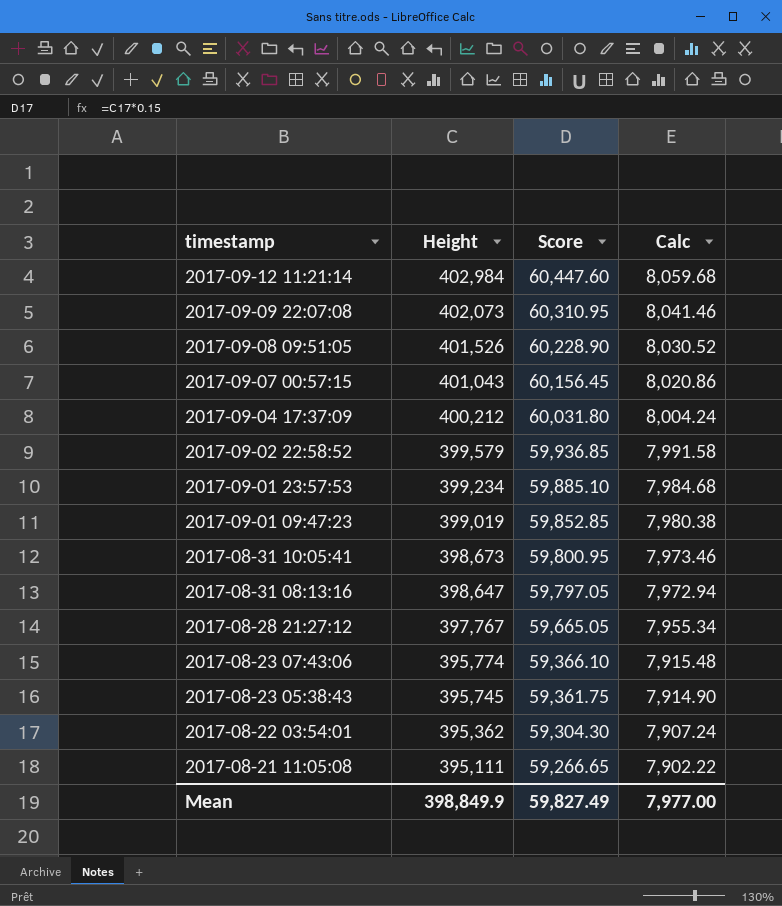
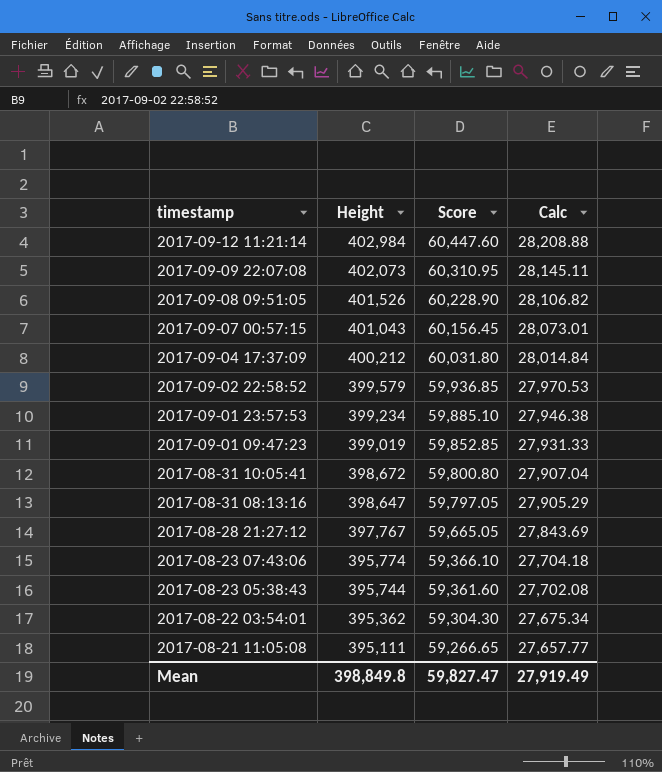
column Calc | formula: [Height] * 0.02 -> [Height] * 0.07
2017-08-31 10:05:41 | Height: 398,673 -> 398,672
2017-08-31 10:05:41 | Score: 59,800.95 -> 59,800.80
2017-08-23 05:38:43 | Height: 395,745 -> 395,744
2017-08-23 05:38:43 | Score: 59,361.75 -> 59,361.60
Mean | Height: 398,849.9 -> 398,849.8
Mean | Score: 59,827.49 -> 59,827.47
Mean | Calc: 7,977.00 -> 27,919.49

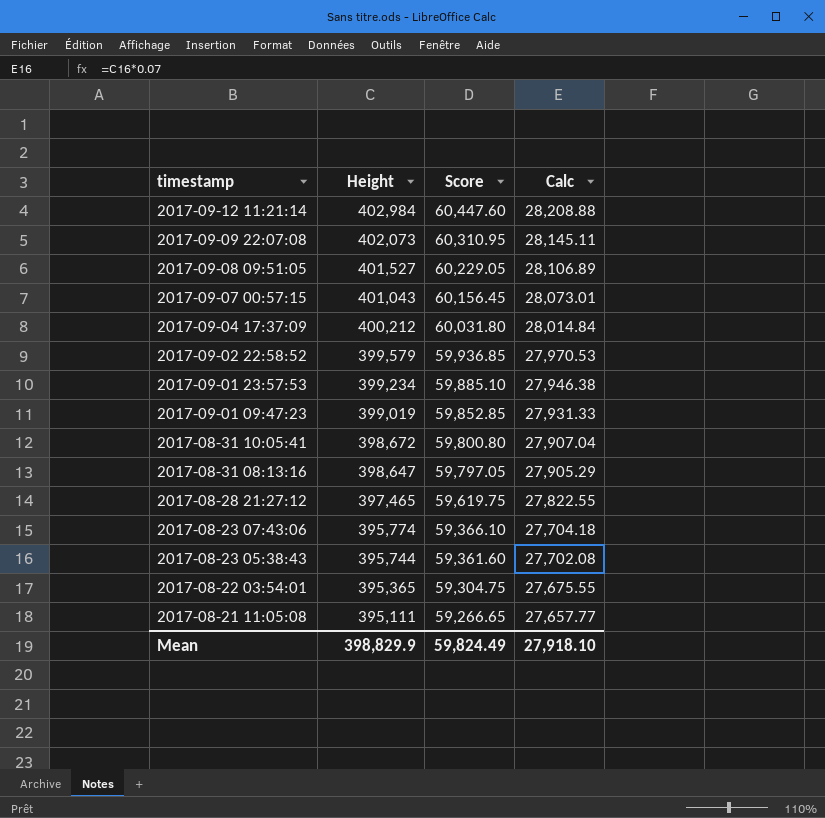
2017-09-08 09:51:05 | Height: 401,526 -> 401,527
2017-09-08 09:51:05 | Score: 60,228.90 -> 60,229.05
2017-09-08 09:51:05 | Calc: 28,106.82 -> 28,106.89
2017-08-28 21:27:12 | Height: 397,767 -> 397,465
2017-08-28 21:27:12 | Score: 59,665.05 -> 59,619.75
2017-08-28 21:27:12 | Calc: 27,843.69 -> 27,822.55
2017-08-22 03:54:01 | Height: 395,362 -> 395,365
2017-08-22 03:54:01 | Score: 59,304.30 -> 59,304.75
2017-08-22 03:54:01 | Calc: 27,675.34 -> 27,675.55
Mean | Height: 398,849.8 -> 398,829.9
Mean | Score: 59,827.47 -> 59,824.49
Mean | Calc: 27,919.49 -> 27,918.10

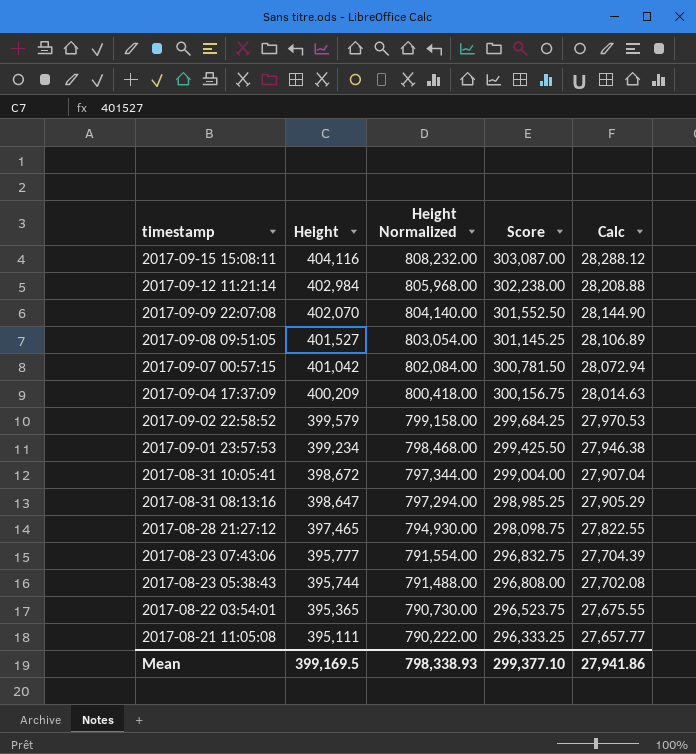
column Height Normalized | formula: none -> [Height] * 2
column Score | formula: [Height] * 0.15 -> [Height] * 0.75
row 2017-09-01 09:47:23: 399,019 | 59,852.85 | 27,931.33 -> none
row 2017-09-15 15:08:11: none -> 404,116 | 808,232.00 | 303,087.00 | 28,288.12
2017-09-09 22:07:08 | Height: 402,073 -> 402,070
2017-09-09 22:07:08 | Calc: 28,145.11 -> 28,144.90
2017-09-07 00:57:15 | Height: 401,043 -> 401,042
2017-09-07 00:57:15 | Calc: 28,073.01 -> 28,072.94
2017-09-04 17:37:09 | Height: 400,212 -> 400,209
2017-09-04 17:37:09 | Calc: 28,014.84 -> 28,014.63
2017-08-23 07:43:06 | Height: 395,774 -> 395,777
2017-08-23 07:43:06 | Calc: 27,704.18 -> 27,704.39
Mean | Height: 398,829.9 -> 399,169.5
Mean | Score: 59,824.49 -> 299,377.10
Mean | Calc: 27,918.10 -> 27,941.86

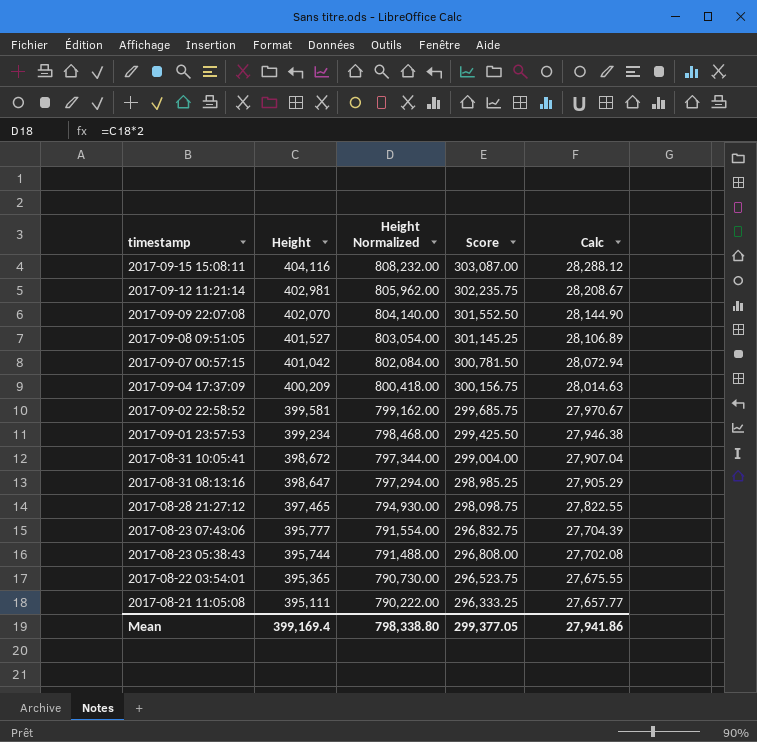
2017-09-12 11:21:14 | Height: 402,984 -> 402,981
2017-09-12 11:21:14 | Height Normalized: 805,968.00 -> 805,962.00
2017-09-12 11:21:14 | Score: 302,238.00 -> 302,235.75
2017-09-12 11:21:14 | Calc: 28,208.88 -> 28,208.67
2017-09-02 22:58:52 | Height: 399,579 -> 399,581
2017-09-02 22:58:52 | Height Normalized: 799,158.00 -> 799,162.00
2017-09-02 22:58:52 | Score: 299,684.25 -> 299,685.75
2017-09-02 22:58:52 | Calc: 27,970.53 -> 27,970.67
Mean | Height: 399,169.5 -> 399,169.4
Mean | Height Normalized: 798,338.93 -> 798,338.80
Mean | Score: 299,377.10 -> 299,377.05

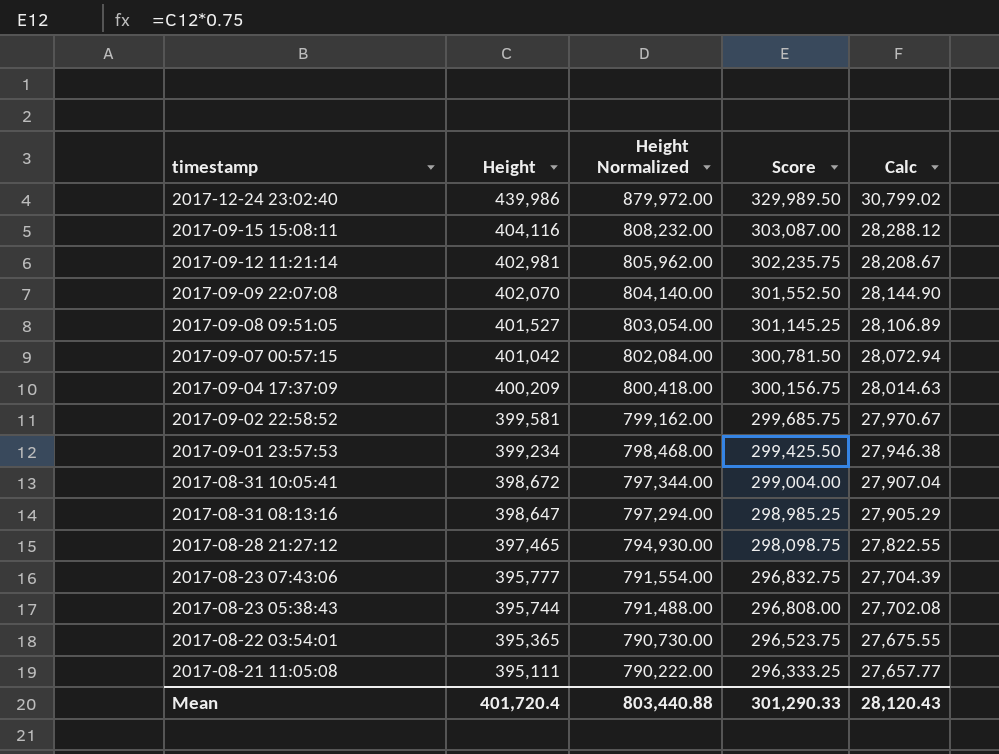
row 2017-12-24 23:02:40: none -> 439,986 | 879,972.00 | 329,989.50 | 30,799.02
Mean | Height: 399,169.4 -> 401,720.4
Mean | Height Normalized: 798,338.80 -> 803,440.88
Mean | Score: 299,377.05 -> 301,290.33
Mean | Calc: 27,941.86 -> 28,120.43

